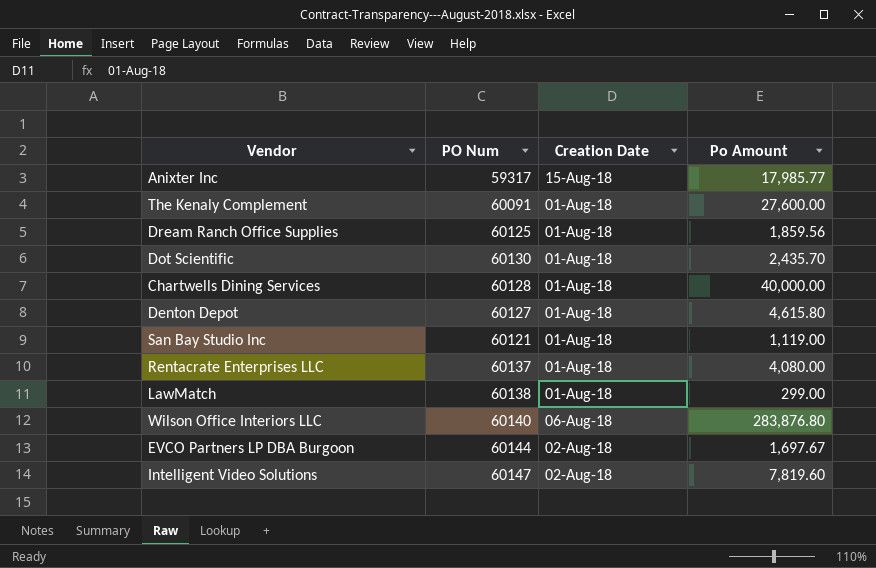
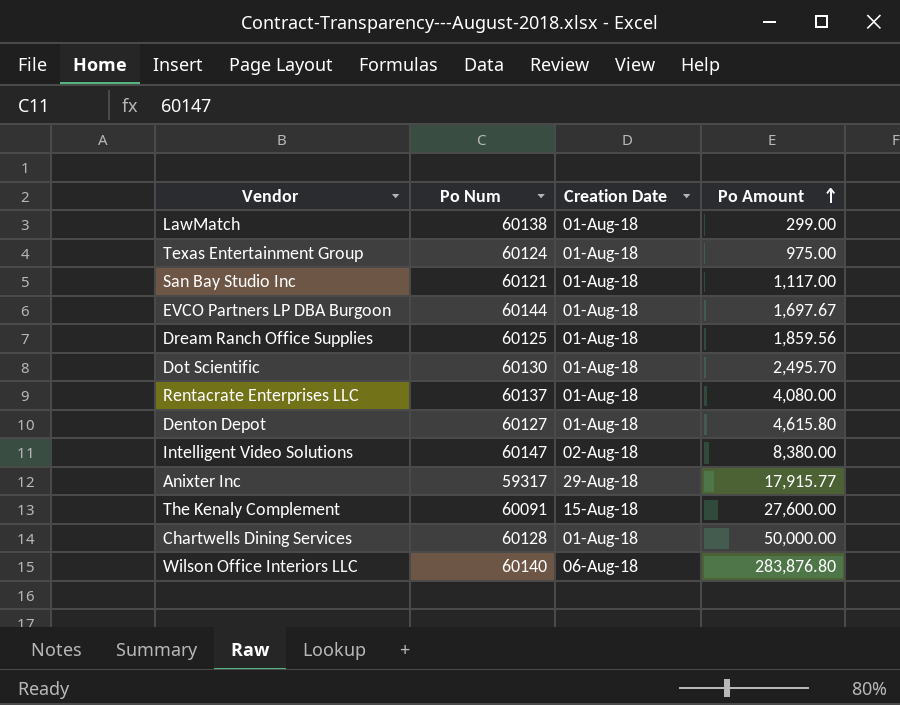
row order: none -> Po Amount ascending
column name: PO Num -> Po Num
row Texas Entertainment Group: none -> 60124 | 01-Aug-18 | 975.00
San Bay Studio Inc | Po Amount: 1,119.00 -> 1,117.00
EVCO Partners LP DBA Burgoon | Creation Date: 02-Aug-18 -> 01-Aug-18
Dot Scientific | Po Amount: 2,435.70 -> 2,495.70
Intelligent Video Solutions | Po Amount: 7,819.60 -> 8,380.00
Anixter Inc | Creation Date: 15-Aug-18 -> 29-Aug-18
Anixter Inc | Po Amount: 17,985.77 -> 17,915.77
The Kenaly Complement | Creation Date: 01-Aug-18 -> 15-Aug-18
Chartwells Dining Services | Po Amount: 40,000.00 -> 50,000.00

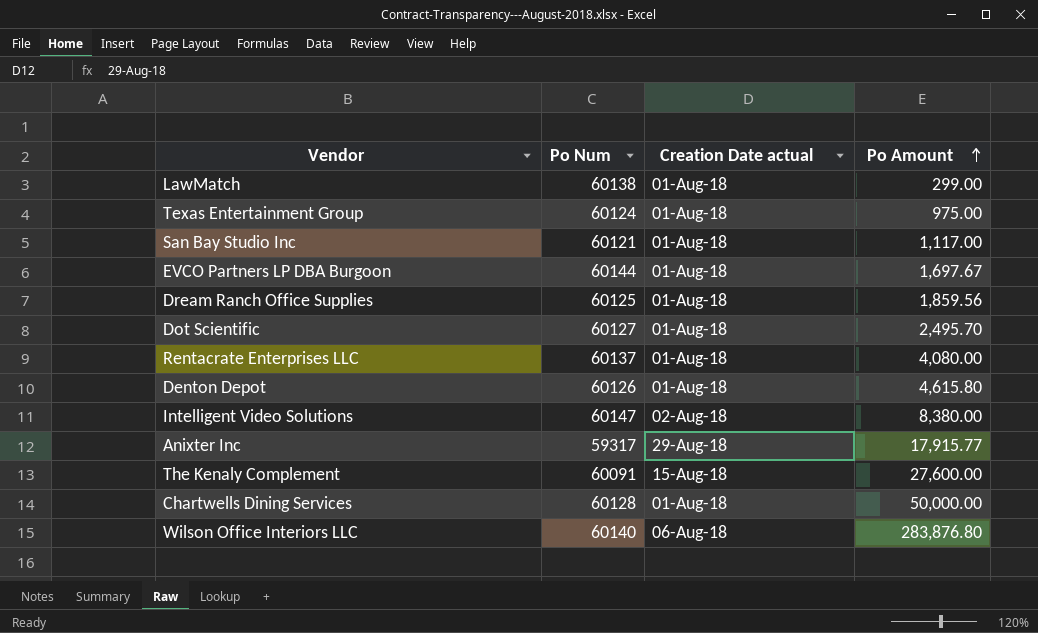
column name: Creation Date -> Creation Date actual
Dot Scientific | Po Num: 60130 -> 60127
Denton Depot | Po Num: 60127 -> 60126

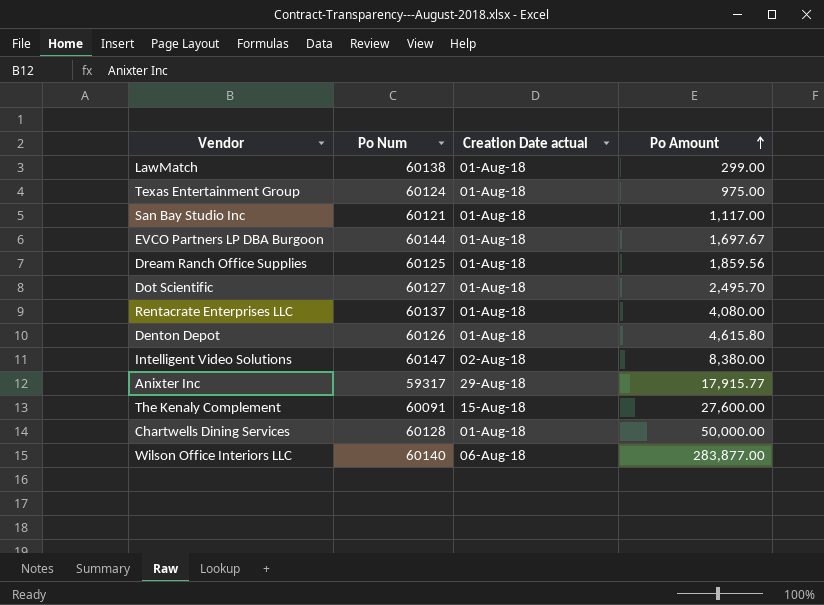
Wilson Office Interiors LLC | Po Amount: 283,876.80 -> 283,877.00

